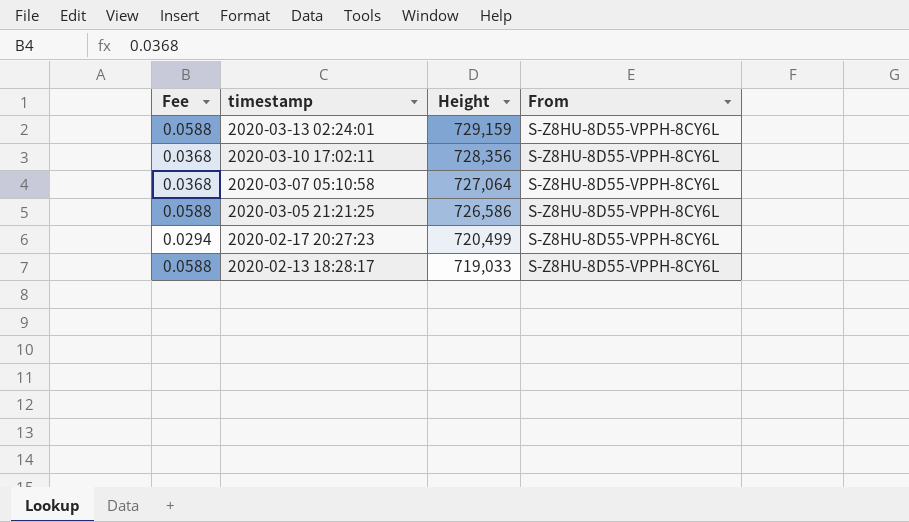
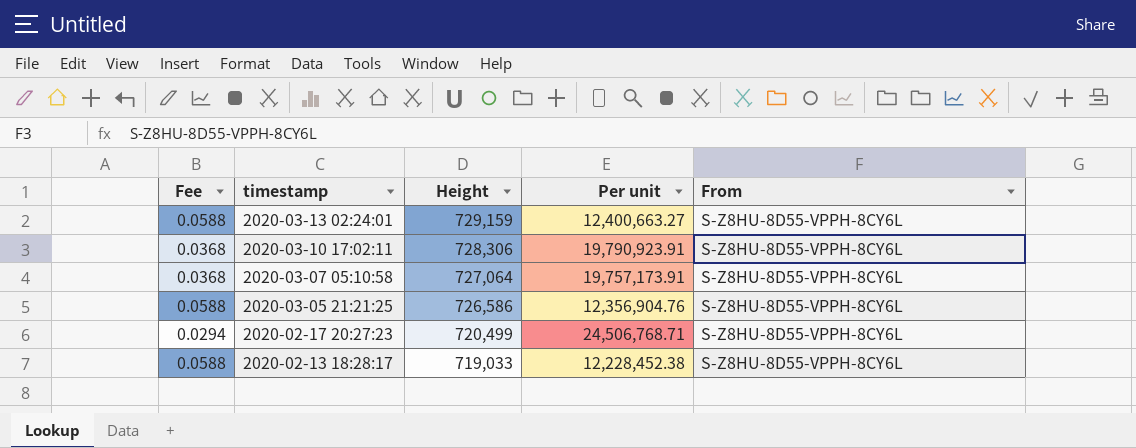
column Per unit | formula: none -> [Height] / [Fee]
2020-03-10 17:02:11 | Height: 728,356 -> 728,306

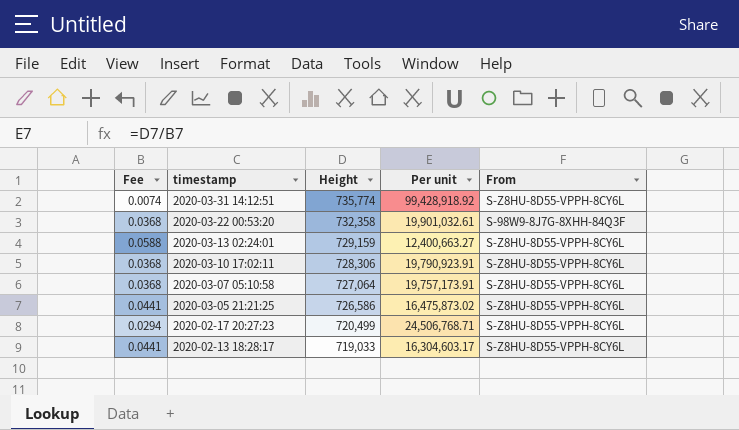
row 2020-03-31 14:12:51: none -> 0.0074 | 735,774 | 99,428,918.92 | S-Z8HU-8D55-VPPH-8CY6L
row 2020-03-22 00:53:20: none -> 0.0368 | 732,358 | 19,901,032.61 | S-98W9-8J7G-8XHH-84Q3F
2020-03-05 21:21:25 | Fee: 0.0588 -> 0.0441
2020-03-05 21:21:25 | Per unit: 12,356,904.76 -> 16,475,873.02
2020-02-13 18:28:17 | Fee: 0.0588 -> 0.0441
2020-02-13 18:28:17 | Per unit: 12,228,452.38 -> 16,304,603.17

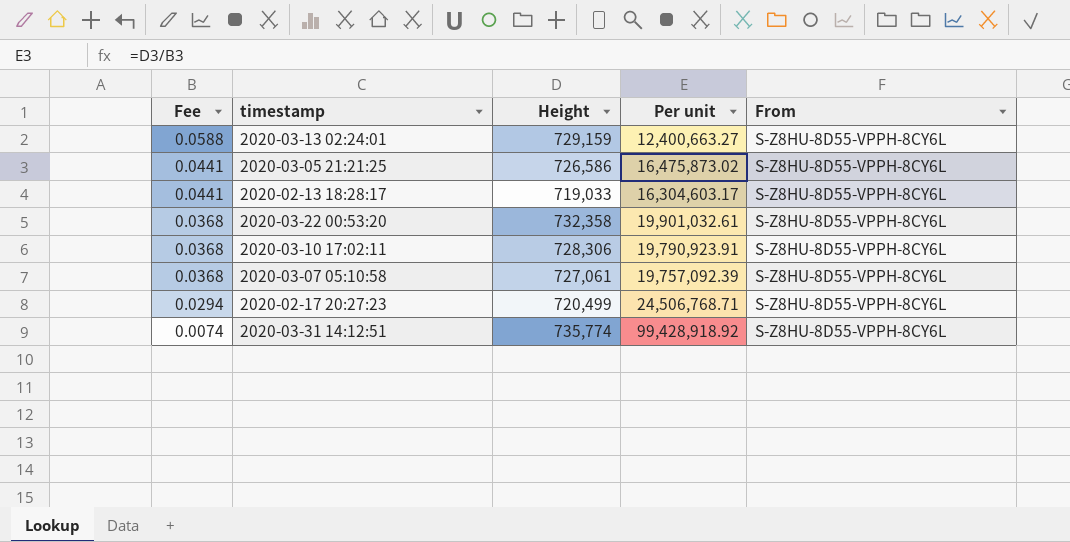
row order: timestamp descending -> Fee descending
2020-03-22 00:53:20 | From: S-98W9-8J7G-8XHH-84Q3F -> S-Z8HU-8D55-VPPH-8CY6L
2020-03-07 05:10:58 | Height: 727,064 -> 727,061
2020-03-07 05:10:58 | Per unit: 19,757,173.91 -> 19,757,092.39

